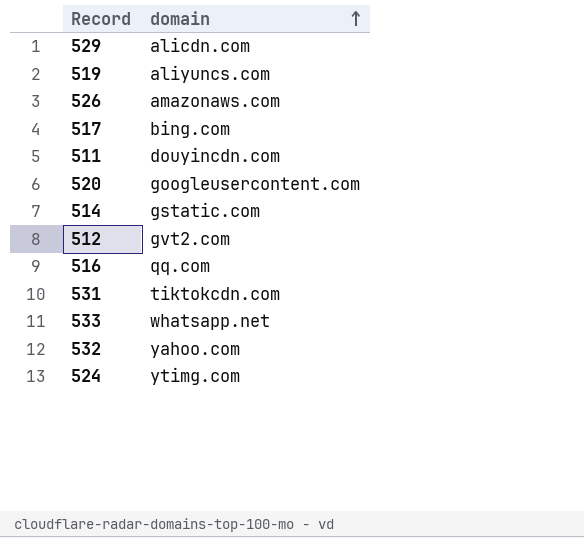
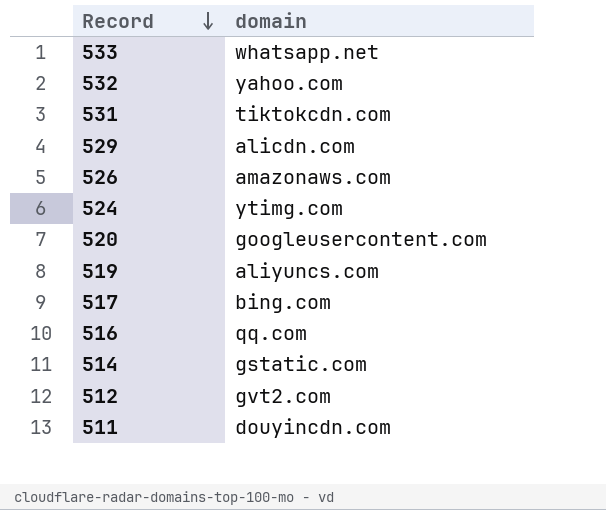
row order: domain ascending -> Record descending

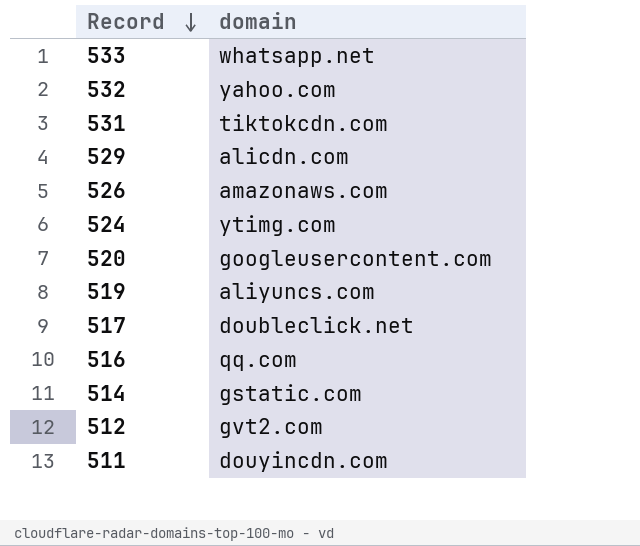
517 | domain: bing.com -> doubleclick.net

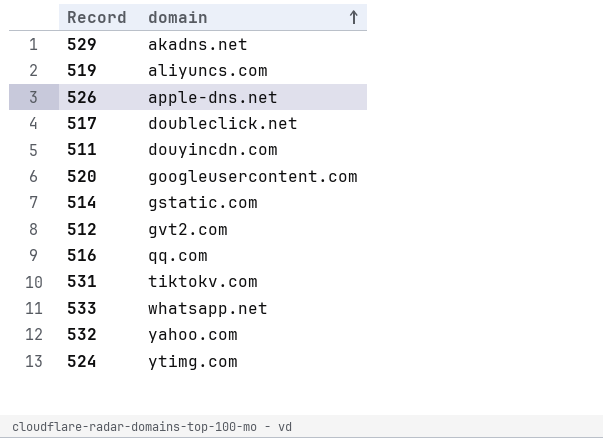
row order: Record descending -> domain ascending
529 | domain: alicdn.com -> akadns.net
526 | domain: amazonaws.com -> apple-dns.net
531 | domain: tiktokcdn.com -> tiktokv.com

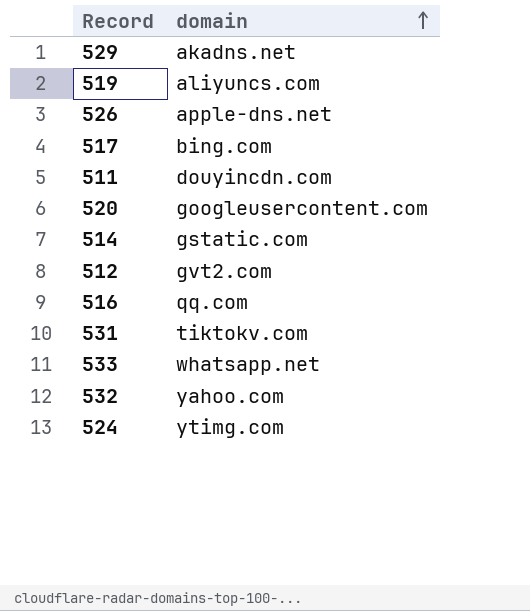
517 | domain: doubleclick.net -> bing.com

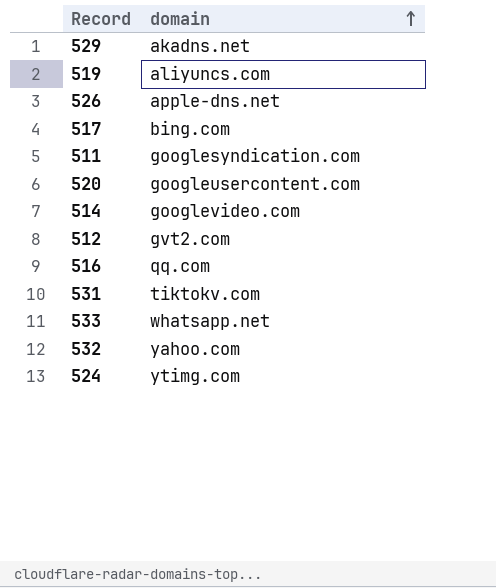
511 | domain: douyincdn.com -> googlesyndication.com
514 | domain: gstatic.com -> googlevideo.com

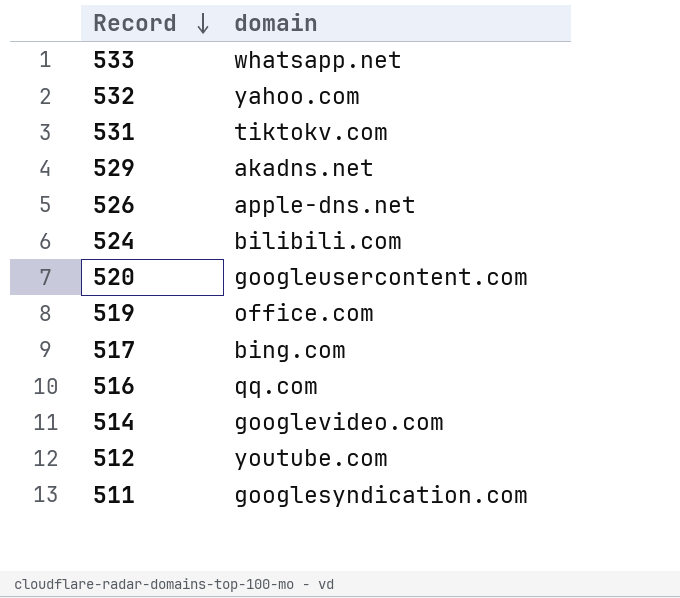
row order: domain ascending -> Record descending
524 | domain: ytimg.com -> bilibili.com
519 | domain: aliyuncs.com -> office.com
512 | domain: gvt2.com -> youtube.com

